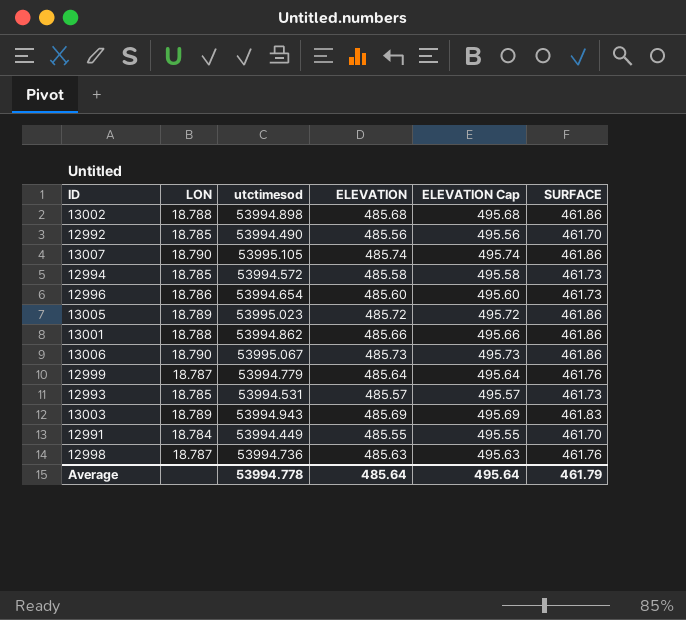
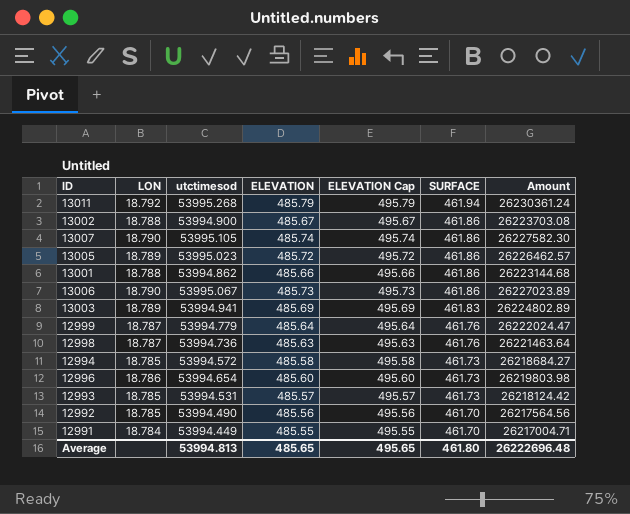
row order: none -> SURFACE descending
column Amount | formula: none -> [utctimesod] * [ELEVATION]
row 13011: none -> 18.792 | 53995.268 | 485.79 | 495.79 | 461.94 | 26230361.24
13002 | utctimesod: 53994.898 -> 53994.900
13002 | ELEVATION: 485.68 -> 485.67
13002 | ELEVATION Cap: 495.68 -> 495.67
13003 | utctimesod: 53994.943 -> 53994.941
Average | utctimesod: 53994.778 -> 53994.813
Average | ELEVATION: 485.64 -> 485.65
Average | ELEVATION Cap: 495.64 -> 495.65
Average | SURFACE: 461.79 -> 461.80

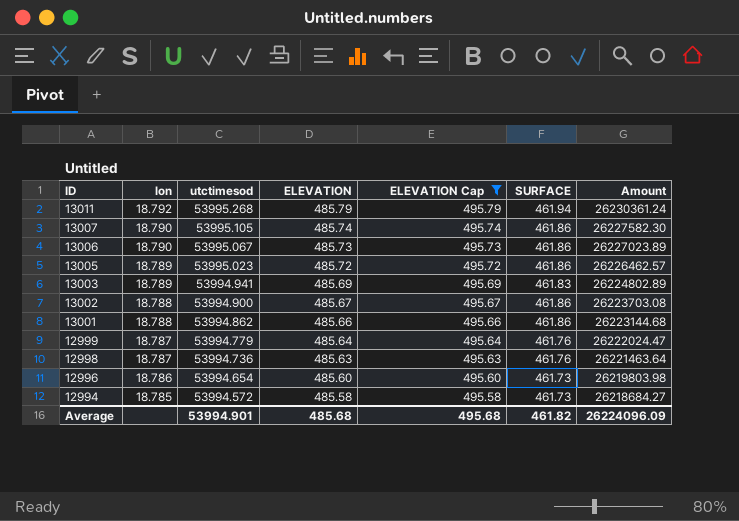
filter: none -> ELEVATION Cap >= 495.58
row order: SURFACE descending -> ID descending
column name: LON -> lon
Average | utctimesod: 53994.813 -> 53994.901
Average | ELEVATION: 485.65 -> 485.68
Average | ELEVATION Cap: 495.65 -> 495.68
Average | SURFACE: 461.80 -> 461.82
Average | Amount: 26222696.48 -> 26224096.09

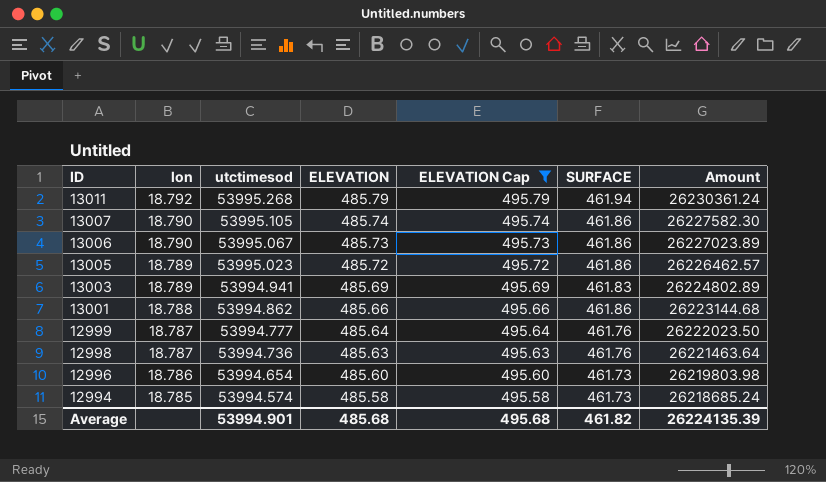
row 13002: 18.788 | 53994.900 | 485.67 | 495.67 | 461.86 | 26223703.08 -> none
12999 | utctimesod: 53994.779 -> 53994.777
12999 | Amount: 26222024.47 -> 26222023.50
12994 | utctimesod: 53994.572 -> 53994.574
12994 | Amount: 26218684.27 -> 26218685.24
Average | Amount: 26224096.09 -> 26224135.39

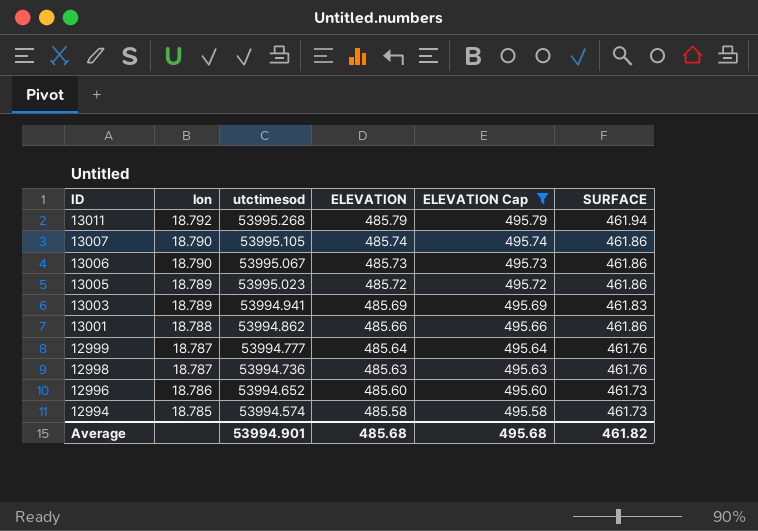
column Amount | formula: [utctimesod] * [ELEVATION] -> none
12996 | utctimesod: 53994.654 -> 53994.652

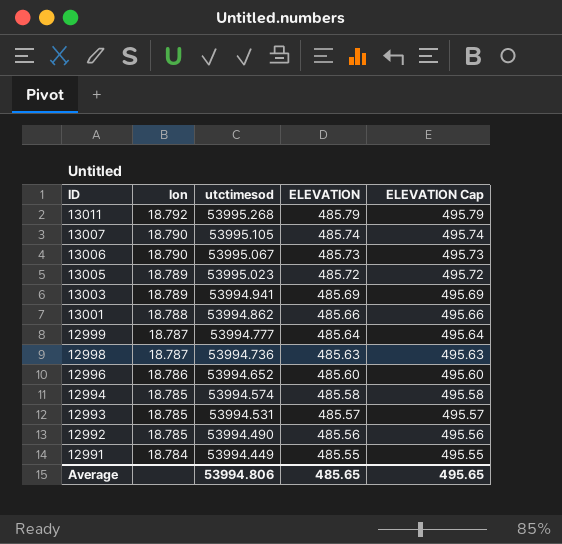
filter: ELEVATION Cap >= 495.58 -> none
column SURFACE | position: 6 -> none
Average | utctimesod: 53994.901 -> 53994.806
Average | ELEVATION: 485.68 -> 485.65
Average | ELEVATION Cap: 495.68 -> 495.65

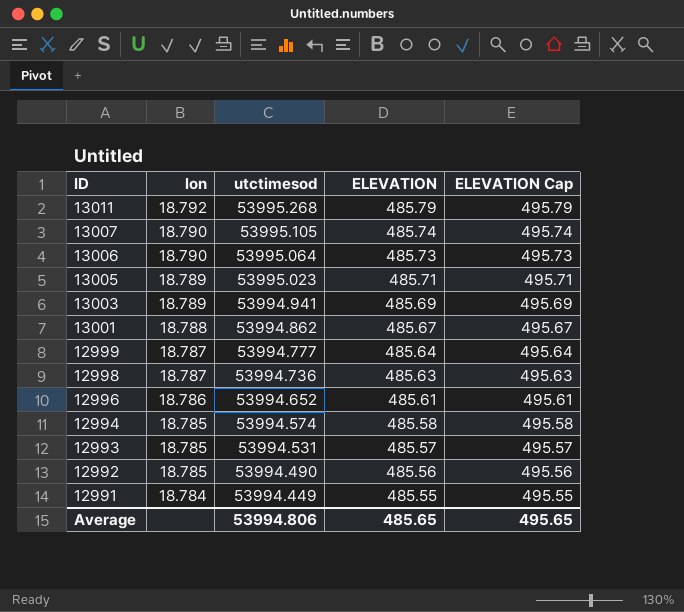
13006 | utctimesod: 53995.067 -> 53995.064
13005 | ELEVATION: 485.72 -> 485.71
13005 | ELEVATION Cap: 495.72 -> 495.71
13001 | ELEVATION: 485.66 -> 485.67
13001 | ELEVATION Cap: 495.66 -> 495.67
12996 | ELEVATION: 485.60 -> 485.61
12996 | ELEVATION Cap: 495.60 -> 495.61

